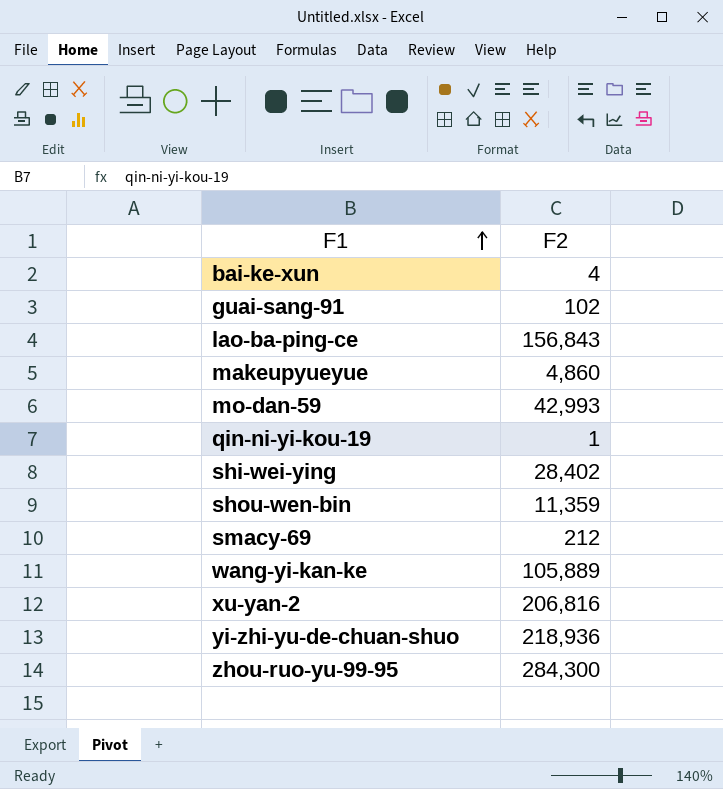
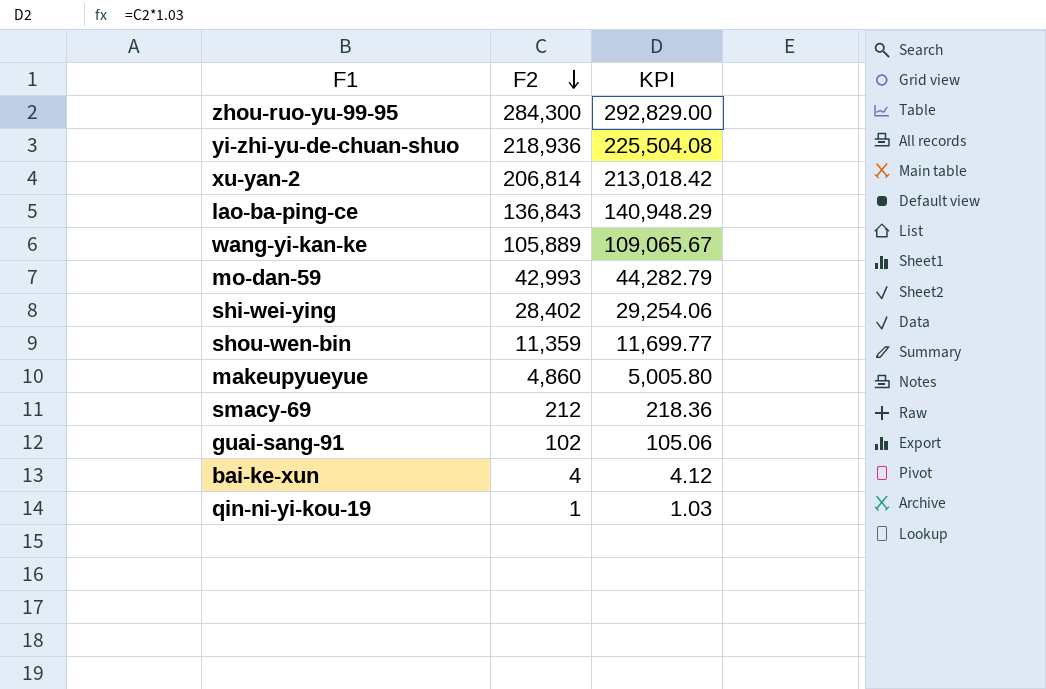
row order: F1 ascending -> F2 descending
column KPI | formula: none -> [F2] * 1.03
xu-yan-2 | F2: 206,816 -> 206,814
lao-ba-ping-ce | F2: 156,843 -> 136,843

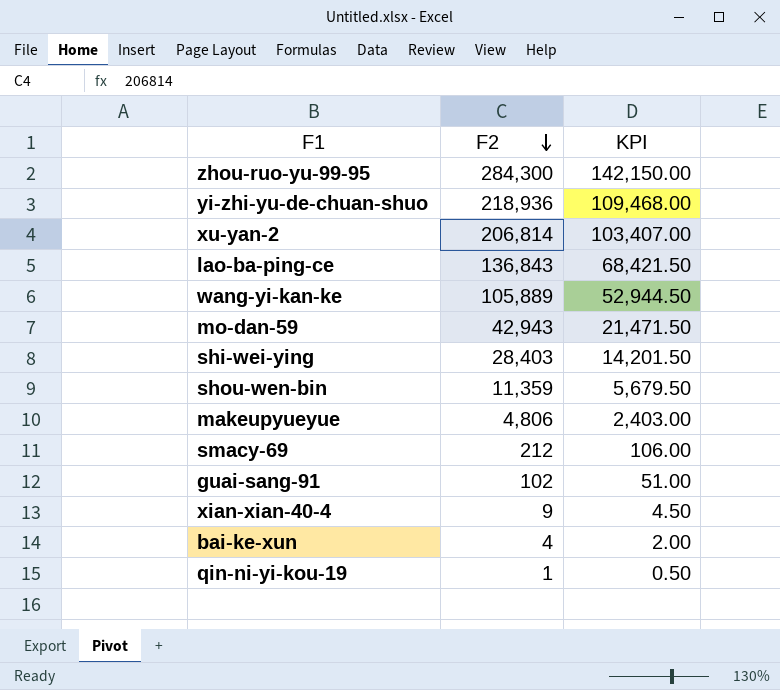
column KPI | formula: [F2] * 1.03 -> [F2] * 0.5
mo-dan-59 | F2: 42,993 -> 42,943
shi-wei-ying | F2: 28,402 -> 28,403
makeupyueyue | F2: 4,860 -> 4,806
row xian-xian-40-4: none -> 9 | 4.50

